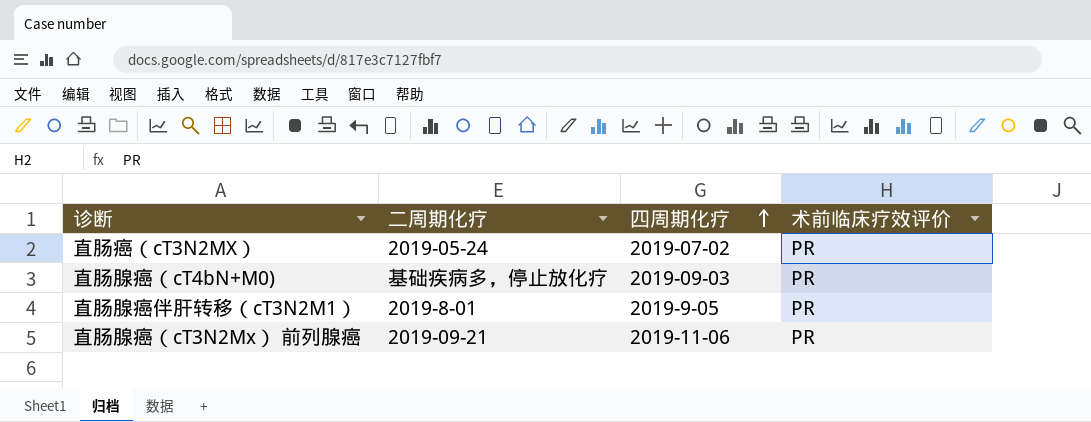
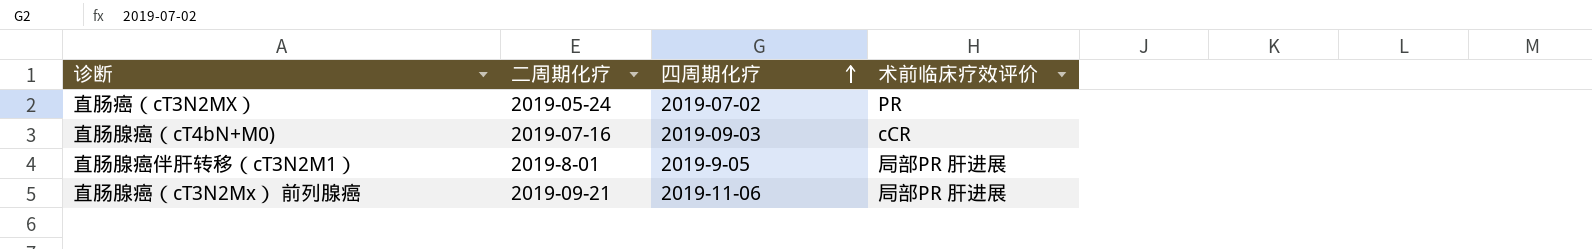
直肠腺癌（cT4bN+M0) | 二周期化疗: 基础疾病多，停止放化疗 -> 2019-07-16
直肠腺癌（cT4bN+M0) | 术前临床疗效评价: PR -> cCR
直肠腺癌伴肝转移（cT3N2M1） | 术前临床疗效评价: PR -> 局部PR 肝进展
直肠腺癌（cT3N2Mx） 前列腺癌 | 术前临床疗效评价: PR -> 局部PR 肝进展

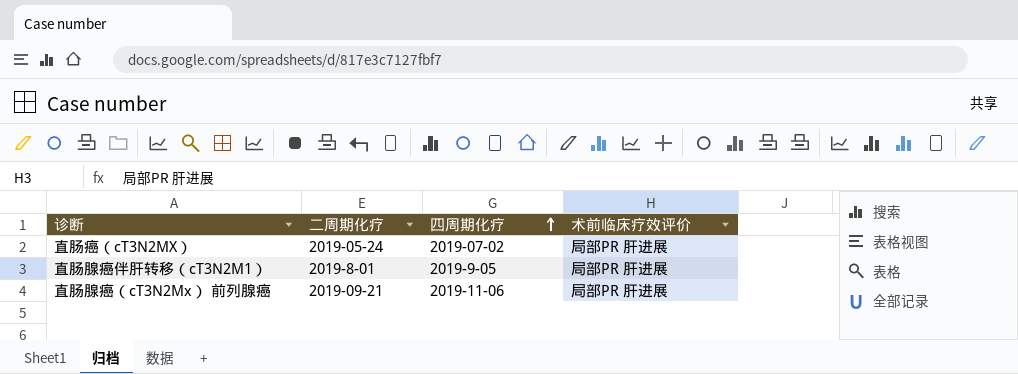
row 直肠腺癌（cT4bN+M0): 2019-07-16 | 2019-09-03 | cCR -> none
直肠癌（cT3N2MX） | 术前临床疗效评价: PR -> 局部PR 肝进展

